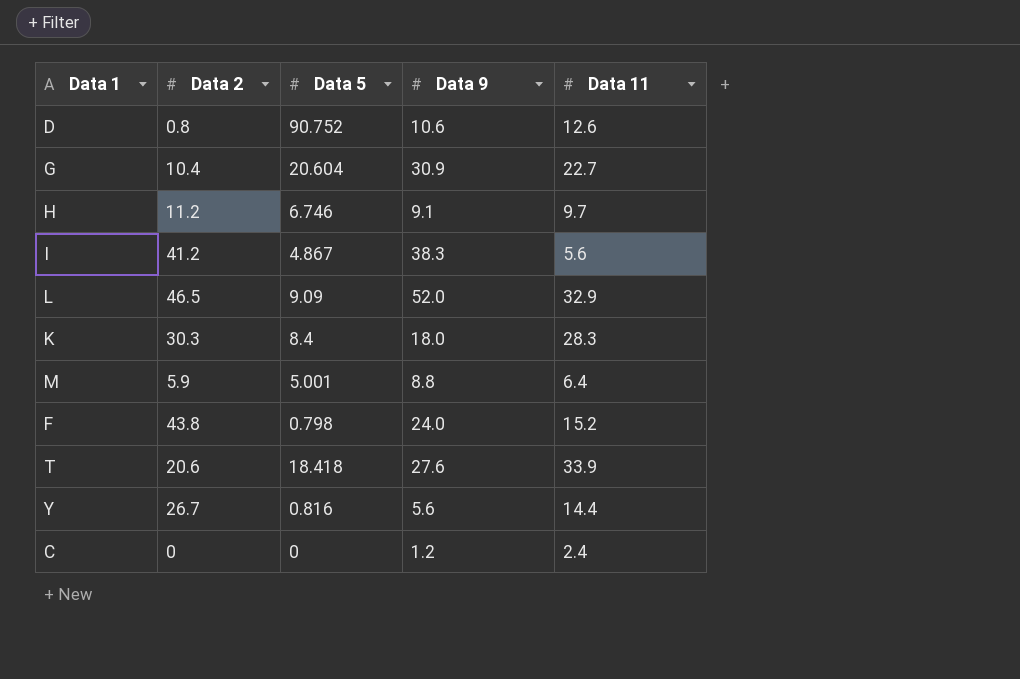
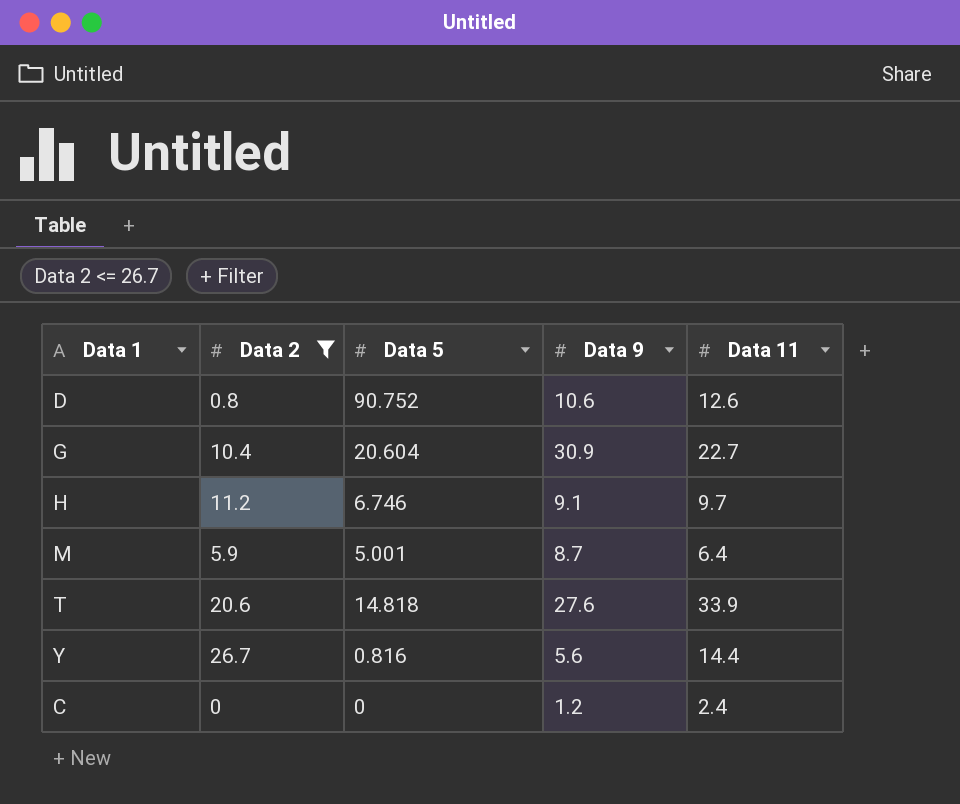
filter: none -> Data 2 <= 26.7
M | Data 9: 8.8 -> 8.7
T | Data 5: 18.418 -> 14.818

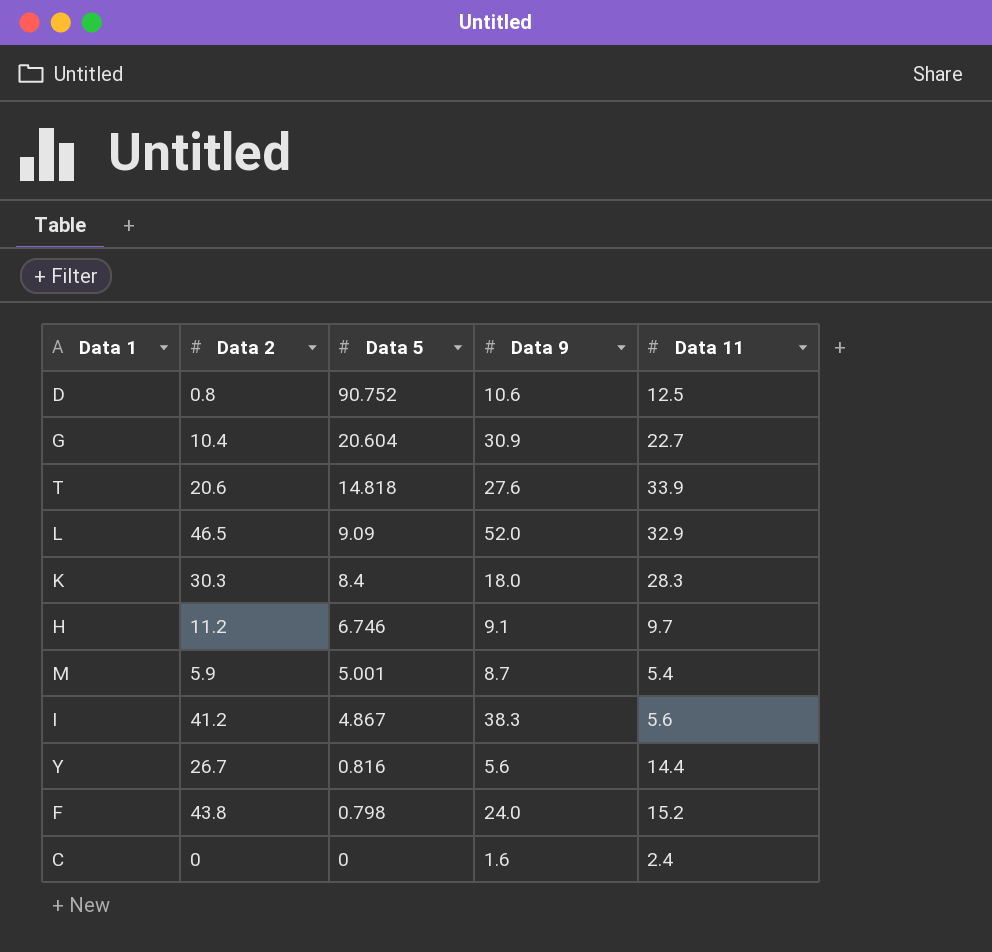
filter: Data 2 <= 26.7 -> none
row order: none -> Data 5 descending
D | Data 11: 12.6 -> 12.5
M | Data 11: 6.4 -> 5.4
C | Data 9: 1.2 -> 1.6

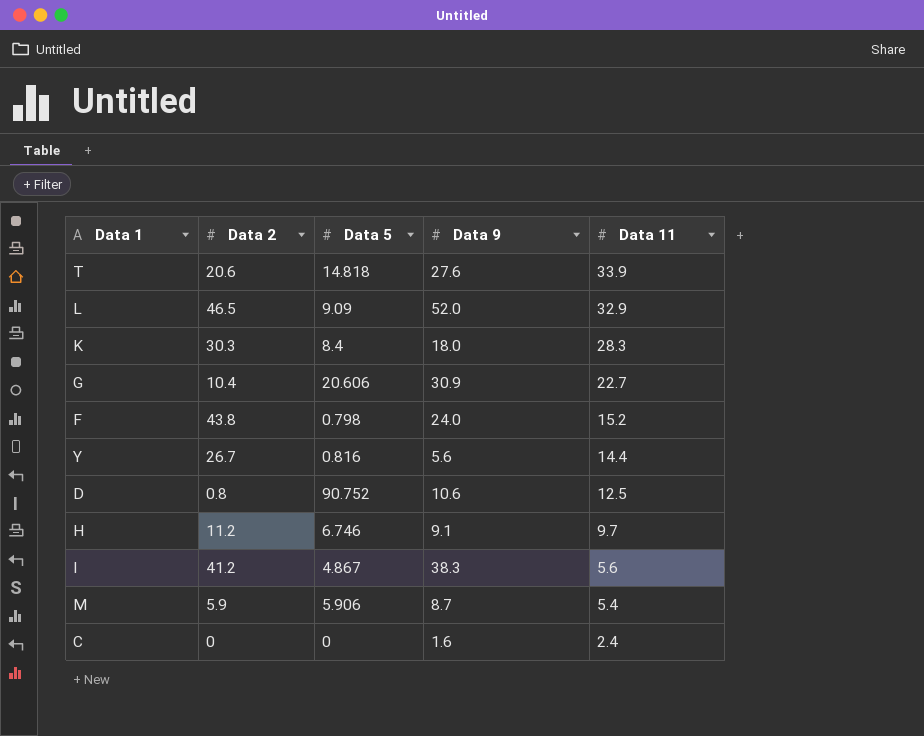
row order: Data 5 descending -> Data 11 descending
G | Data 5: 20.604 -> 20.606
M | Data 5: 5.001 -> 5.906

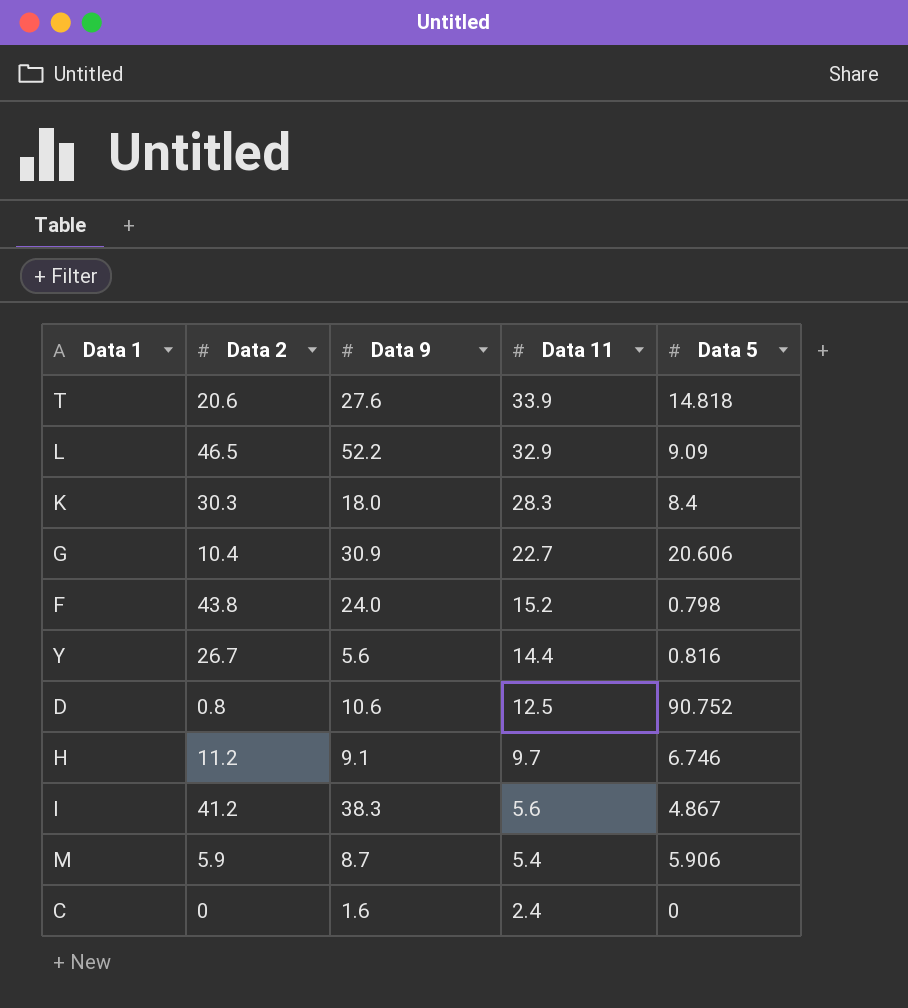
column Data 5 | position: 3 -> 5
L | Data 9: 52.0 -> 52.2

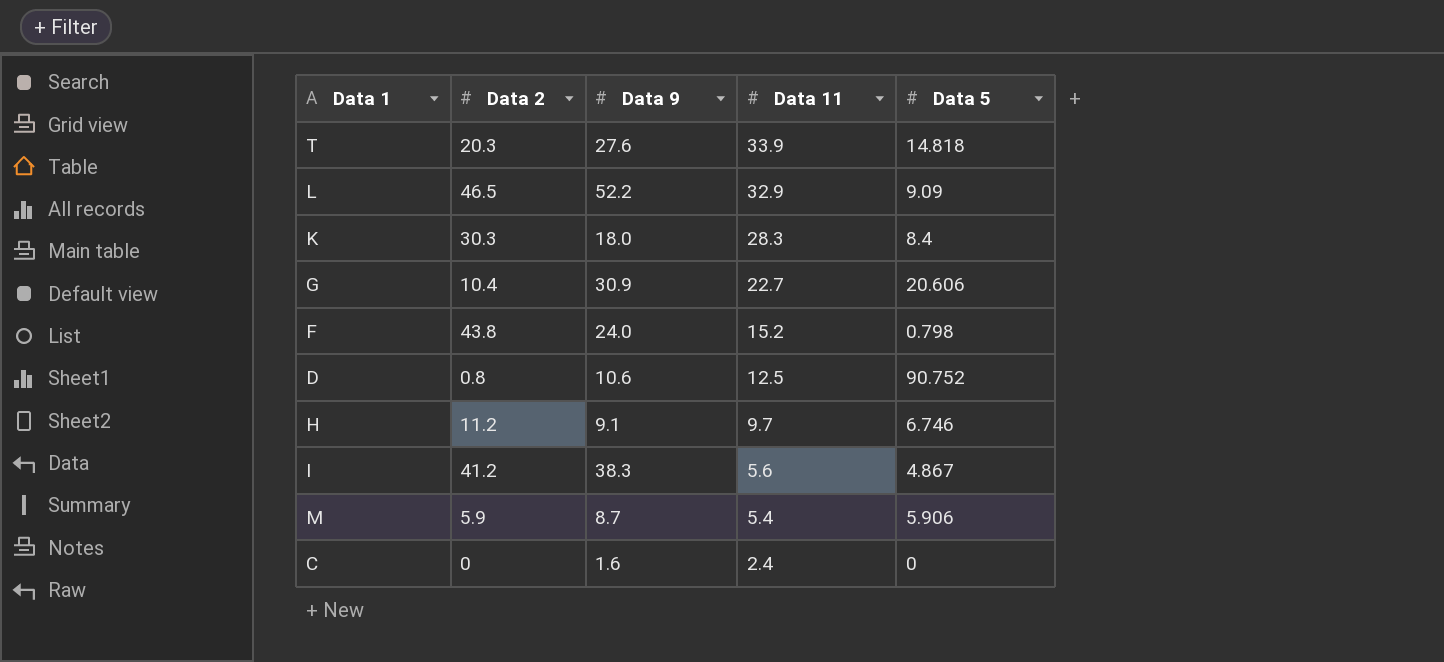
row Y: 26.7 | 5.6 | 14.4 | 0.816 -> none
T | Data 2: 20.6 -> 20.3

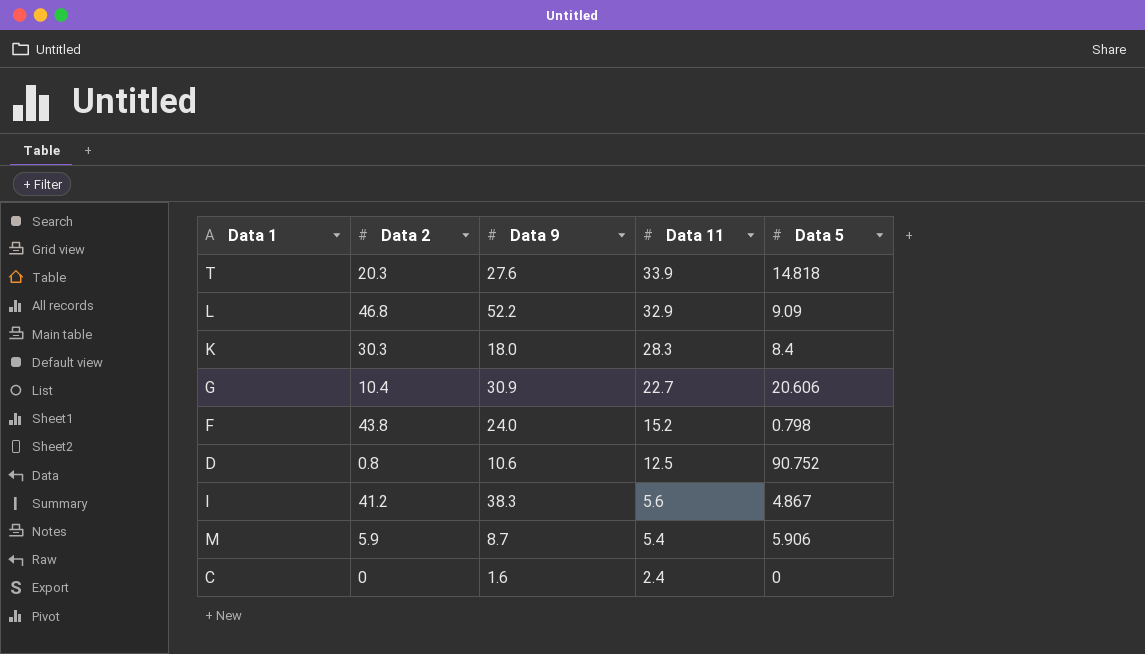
row H: 11.2 | 9.1 | 9.7 | 6.746 -> none
L | Data 2: 46.5 -> 46.8

